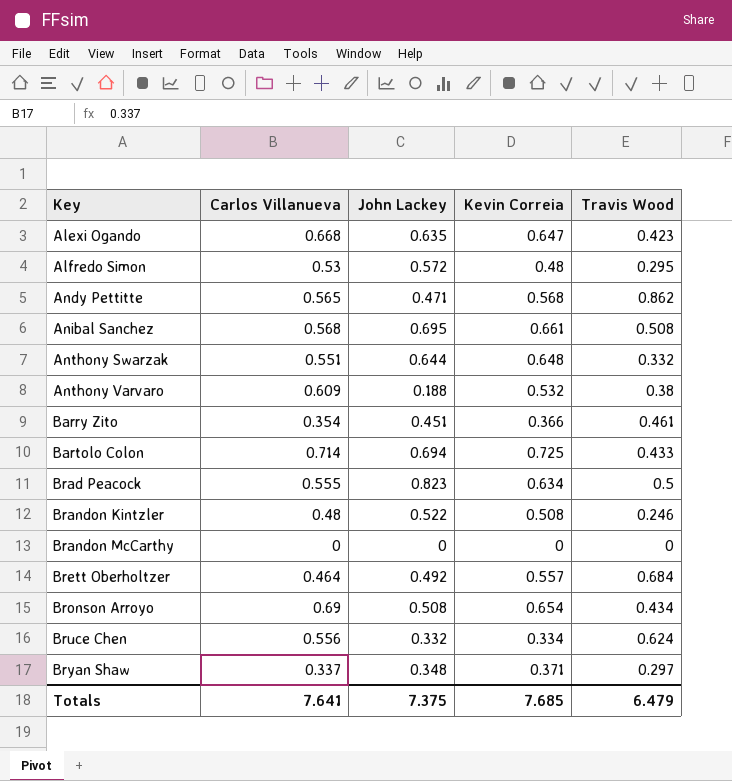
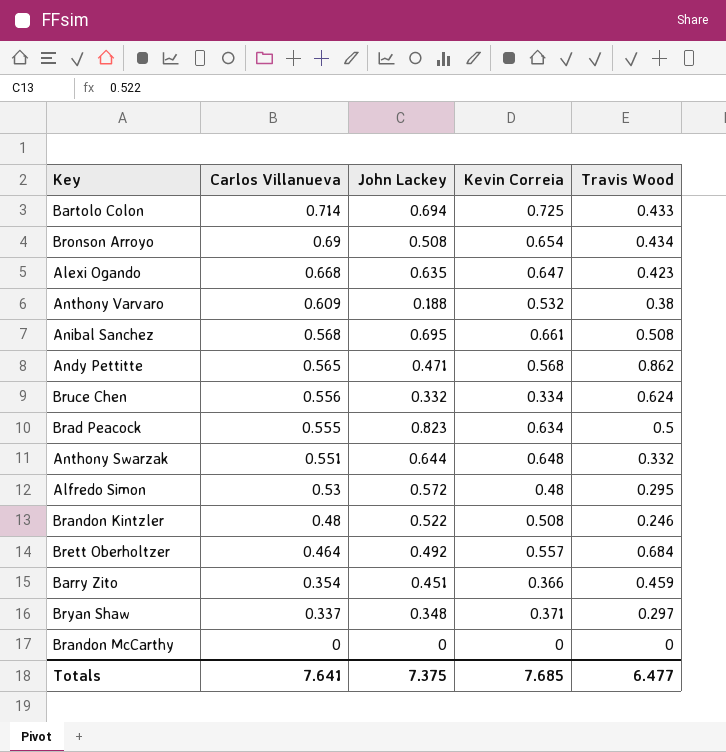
row order: Key ascending -> Carlos Villanueva descending
Barry Zito | Travis Wood: 0.461 -> 0.459
Totals | Travis Wood: 6.479 -> 6.477

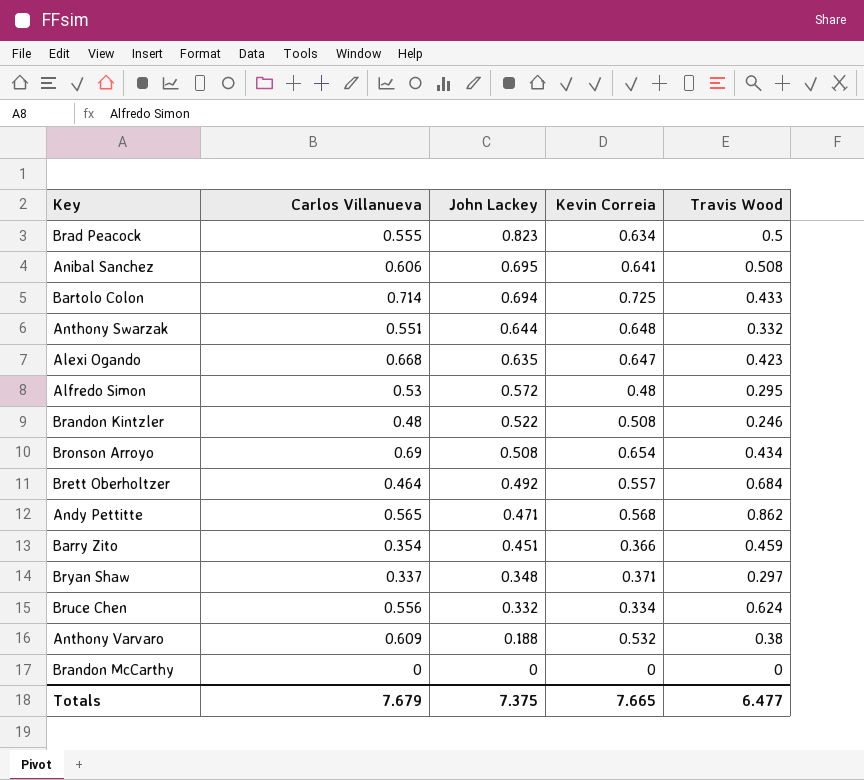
row order: Carlos Villanueva descending -> John Lackey descending
Anibal Sanchez | Carlos Villanueva: 0.568 -> 0.606
Anibal Sanchez | Kevin Correia: 0.661 -> 0.641
Totals | Carlos Villanueva: 7.641 -> 7.679
Totals | Kevin Correia: 7.685 -> 7.665

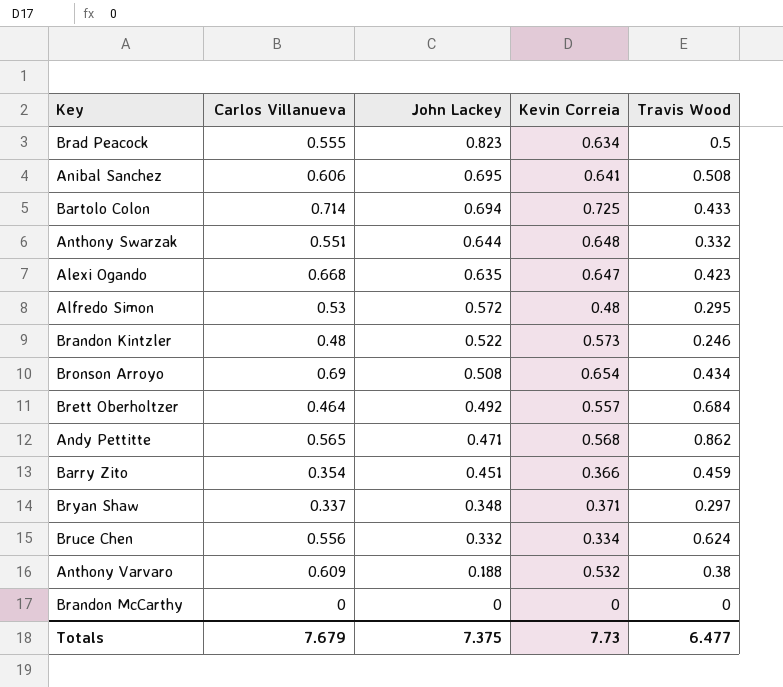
Brandon Kintzler | Kevin Correia: 0.508 -> 0.573
Totals | Kevin Correia: 7.665 -> 7.73

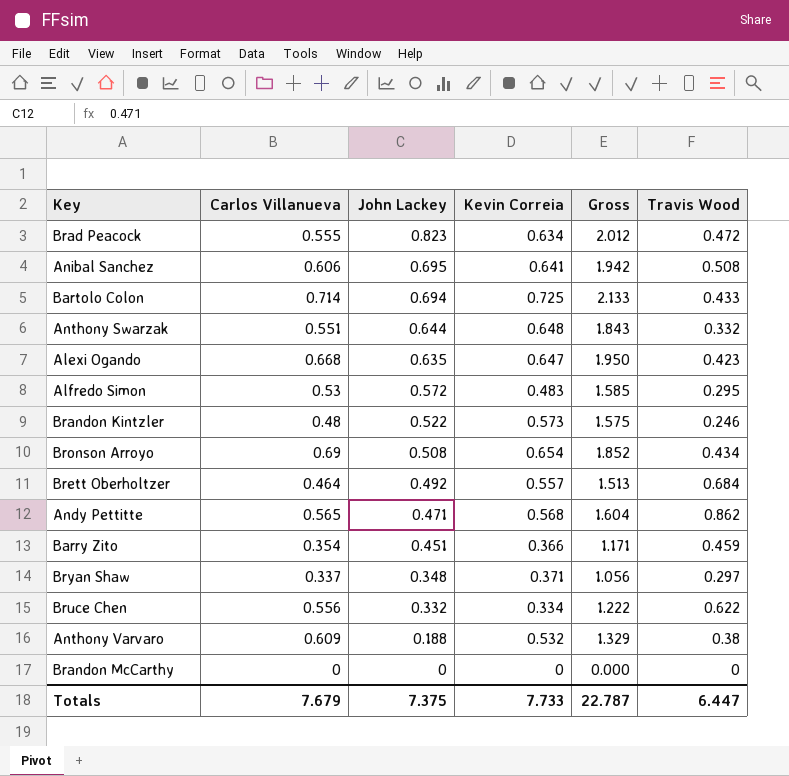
column Gross | formula: none -> [Carlos Villanueva] + [John Lackey] + [Kevin Correia]
Brad Peacock | Travis Wood: 0.5 -> 0.472
Alfredo Simon | Kevin Correia: 0.48 -> 0.483
Bruce Chen | Travis Wood: 0.624 -> 0.622
Totals | Kevin Correia: 7.73 -> 7.733
Totals | Travis Wood: 6.477 -> 6.447

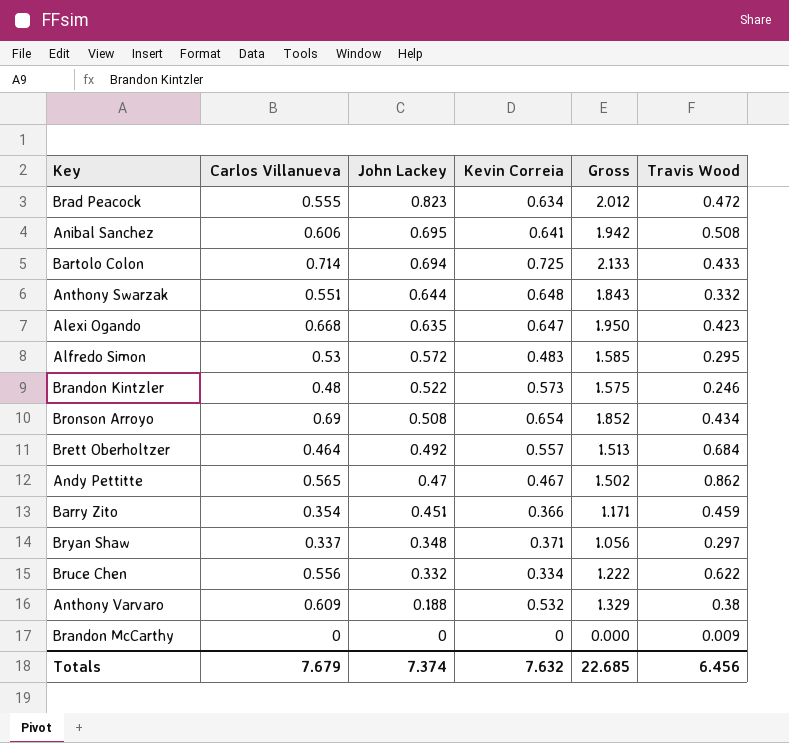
Andy Pettitte | John Lackey: 0.471 -> 0.47
Andy Pettitte | Kevin Correia: 0.568 -> 0.467
Andy Pettitte | Gross: 1.604 -> 1.502
Brandon McCarthy | Travis Wood: 0 -> 0.009
Totals | John Lackey: 7.375 -> 7.374
Totals | Kevin Correia: 7.733 -> 7.632
Totals | Gross: 22.787 -> 22.685
Totals | Travis Wood: 6.447 -> 6.456

